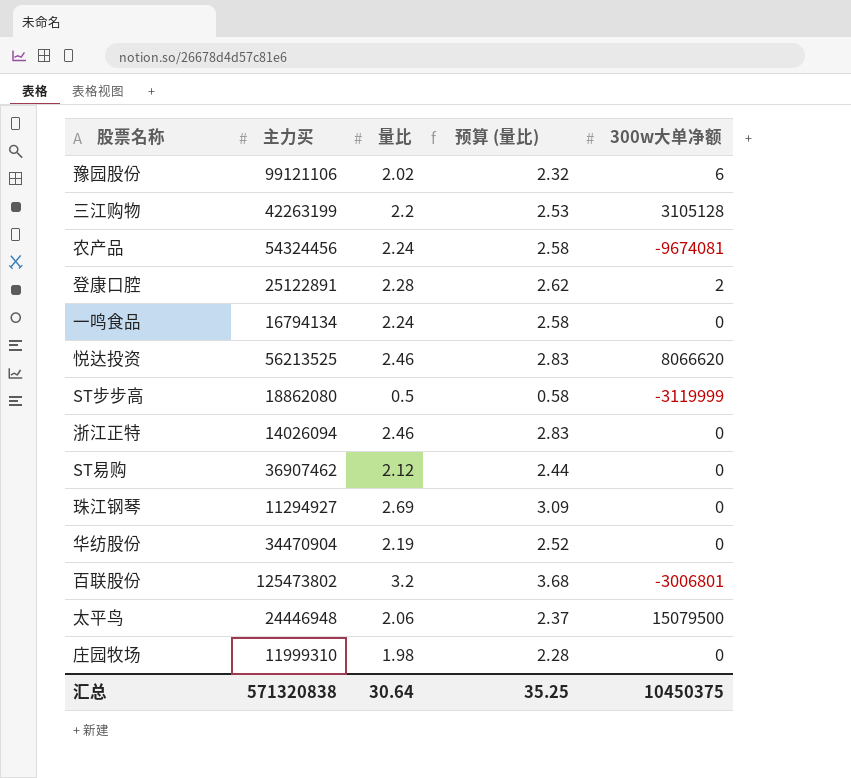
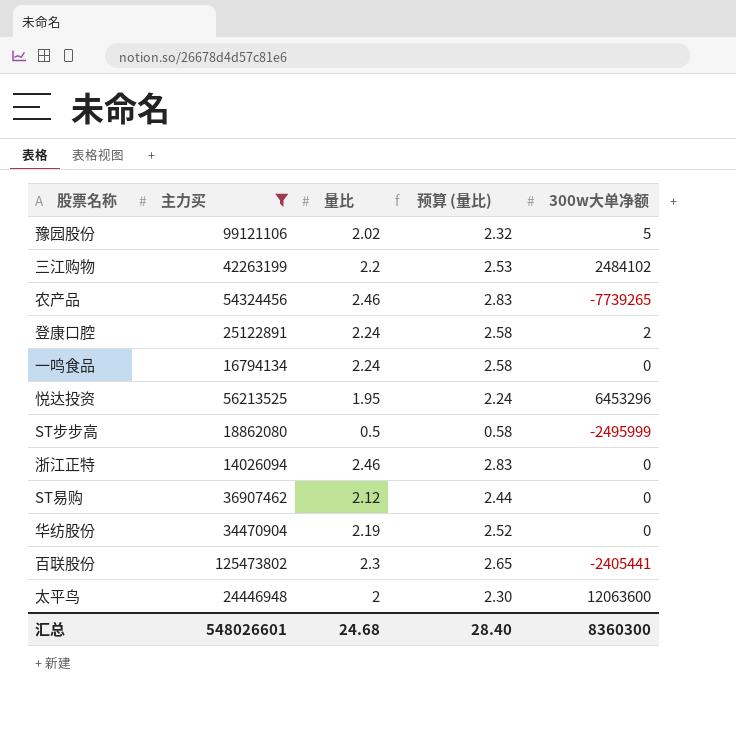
filter: none -> 主力买 >= 14026094
豫园股份 | 300w大单净额: 6 -> 5
三江购物 | 300w大单净额: 3105128 -> 2484102
农产品 | 量比: 2.24 -> 2.46
农产品 | 预算 (量比): 2.58 -> 2.83
农产品 | 300w大单净额: -9674081 -> -7739265
登康口腔 | 量比: 2.28 -> 2.24
登康口腔 | 预算 (量比): 2.62 -> 2.58
悦达投资 | 量比: 2.46 -> 1.95
悦达投资 | 预算 (量比): 2.83 -> 2.24
悦达投资 | 300w大单净额: 8066620 -> 6453296
ST步步高 | 300w大单净额: -3119999 -> -2495999
百联股份 | 量比: 3.2 -> 2.3
百联股份 | 预算 (量比): 3.68 -> 2.65
百联股份 | 300w大单净额: -3006801 -> -2405441
太平鸟 | 量比: 2.06 -> 2
太平鸟 | 预算 (量比): 2.37 -> 2.30
太平鸟 | 300w大单净额: 15079500 -> 12063600
汇总 | 主力买: 571320838 -> 548026601
汇总 | 量比: 30.64 -> 24.68
汇总 | 预算 (量比): 35.25 -> 28.40
汇总 | 300w大单净额: 10450375 -> 8360300

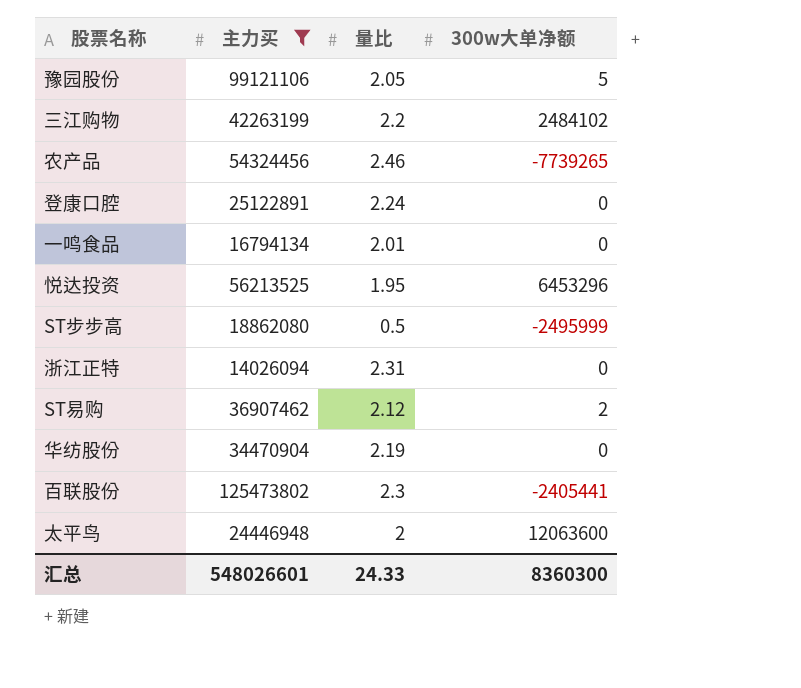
column 预算 (量比) | formula: [量比] * 1.15 -> none
豫园股份 | 量比: 2.02 -> 2.05
登康口腔 | 300w大单净额: 2 -> 0
一鸣食品 | 量比: 2.24 -> 2.01
浙江正特 | 量比: 2.46 -> 2.31
ST易购 | 300w大单净额: 0 -> 2
汇总 | 量比: 24.68 -> 24.33

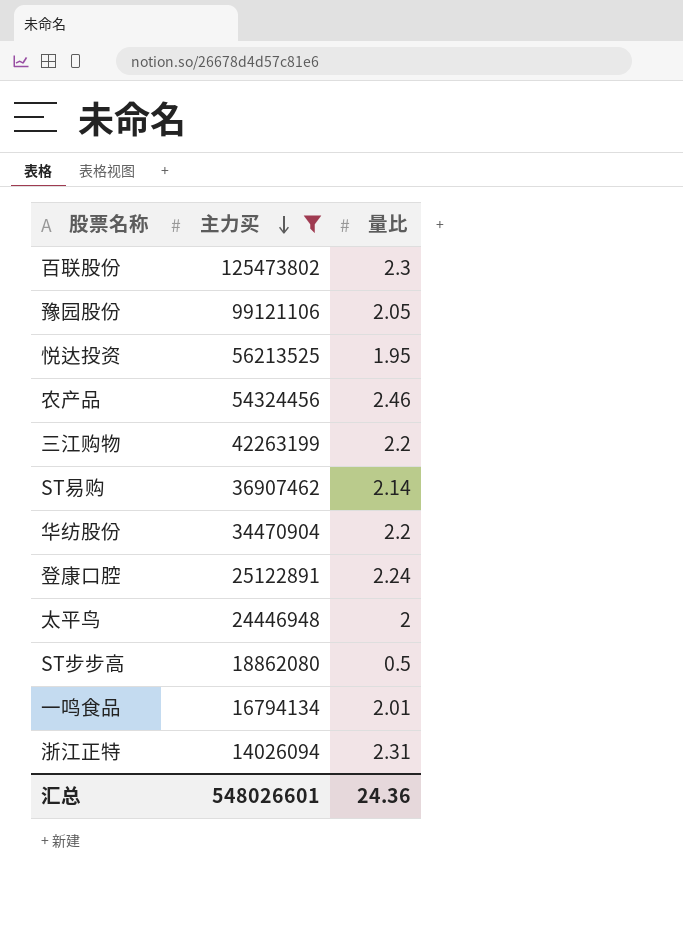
row order: none -> 主力买 descending
column 300w大单净额 | position: 4 -> none
ST易购 | 量比: 2.12 -> 2.14
华纺股份 | 量比: 2.19 -> 2.2
汇总 | 量比: 24.33 -> 24.36

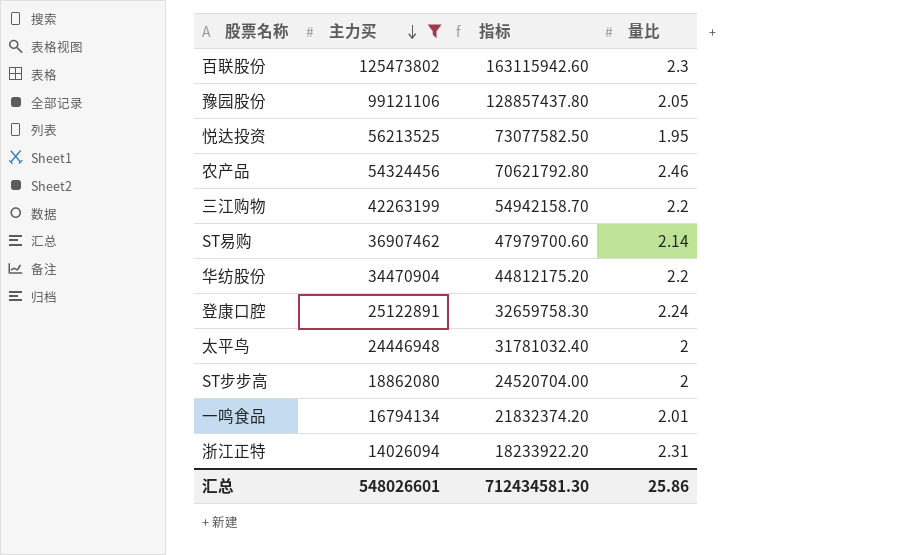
column 指标 | formula: none -> [主力买] * 1.3
ST步步高 | 量比: 0.5 -> 2
汇总 | 量比: 24.36 -> 25.86

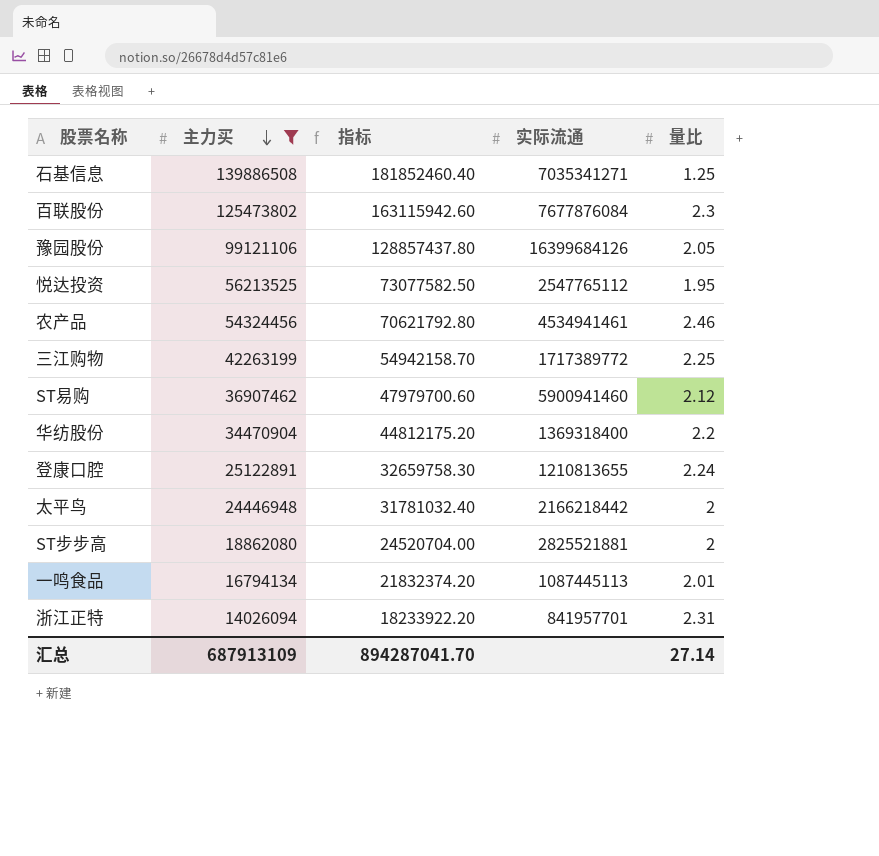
column 实际流通 | position: none -> 4
row 石基信息: none -> 139886508 | 181852460.40 | 7035341271 | 1.25
三江购物 | 量比: 2.2 -> 2.25
ST易购 | 量比: 2.14 -> 2.12
汇总 | 主力买: 548026601 -> 687913109
汇总 | 指标: 712434581.30 -> 894287041.70
汇总 | 量比: 25.86 -> 27.14

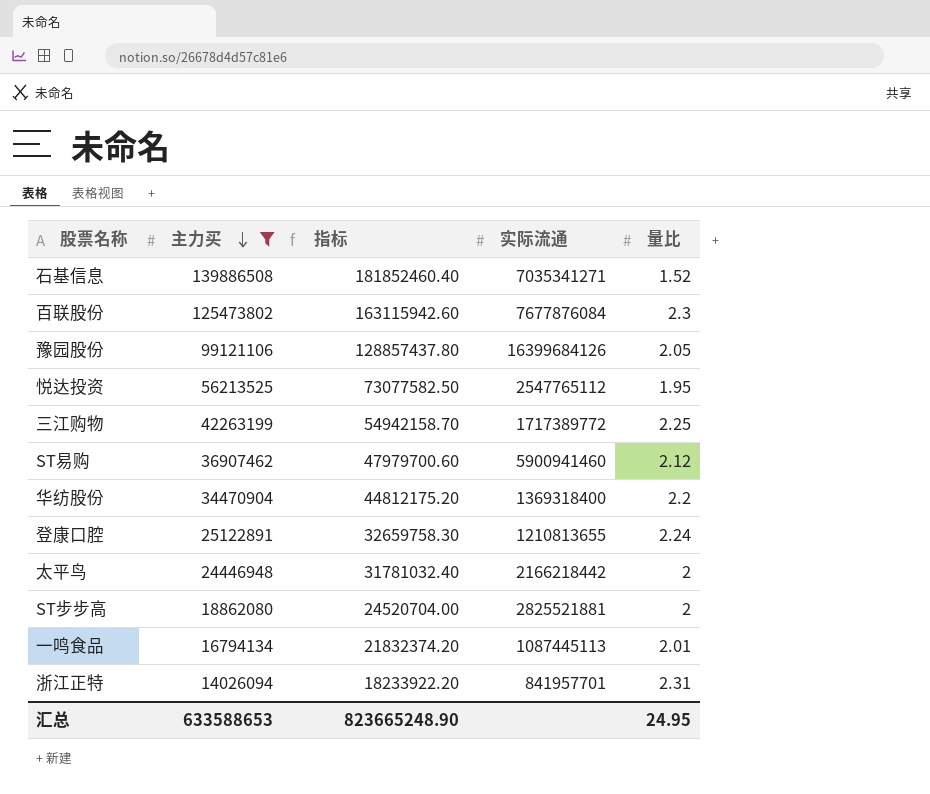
row 农产品: 54324456 | 70621792.80 | 4534941461 | 2.46 -> none
石基信息 | 量比: 1.25 -> 1.52
汇总 | 主力买: 687913109 -> 633588653
汇总 | 指标: 894287041.70 -> 823665248.90
汇总 | 量比: 27.14 -> 24.95

